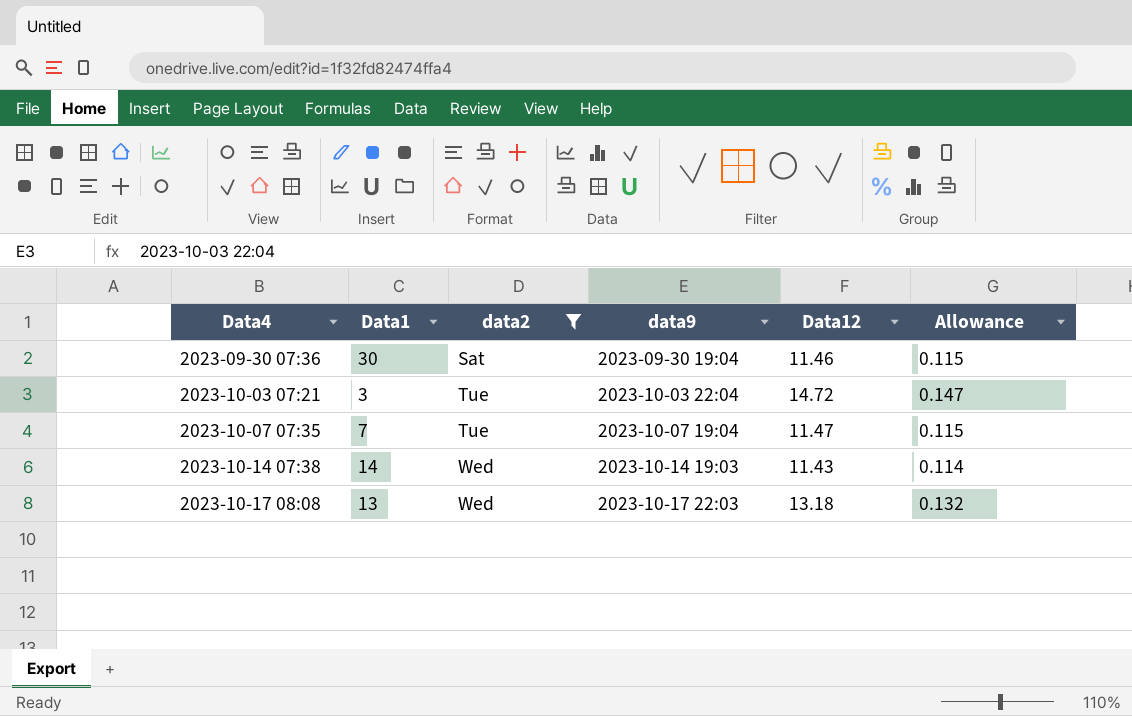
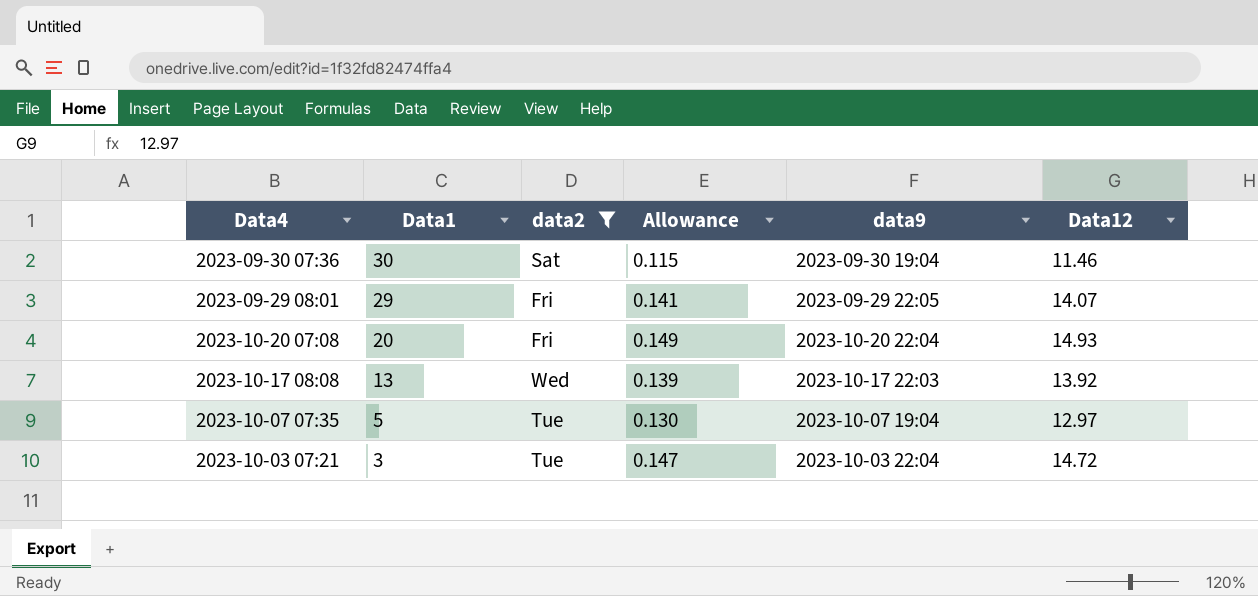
row order: Data4 ascending -> Data1 descending
column Allowance | position: 6 -> 4
row 2023-10-14 07:38: 14 | Wed | 2023-10-14 19:03 | 11.43 | 0.114 -> none
row 2023-09-29 08:01: none -> 29 | Fri | 0.141 | 2023-09-29 22:05 | 14.07
row 2023-10-20 07:08: none -> 20 | Fri | 0.149 | 2023-10-20 22:04 | 14.93
2023-10-17 08:08 | Allowance: 0.132 -> 0.139
2023-10-17 08:08 | Data12: 13.18 -> 13.92
2023-10-07 07:35 | Data1: 7 -> 5
2023-10-07 07:35 | Allowance: 0.115 -> 0.130
2023-10-07 07:35 | Data12: 11.47 -> 12.97

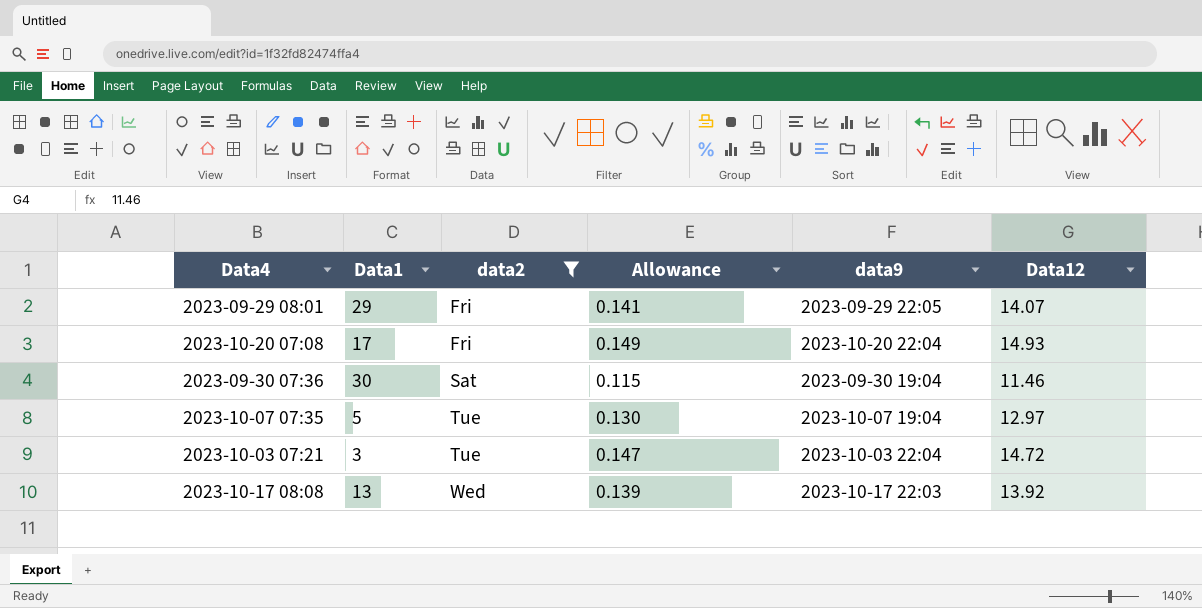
row order: Data1 descending -> data2 ascending
2023-10-20 07:08 | Data1: 20 -> 17

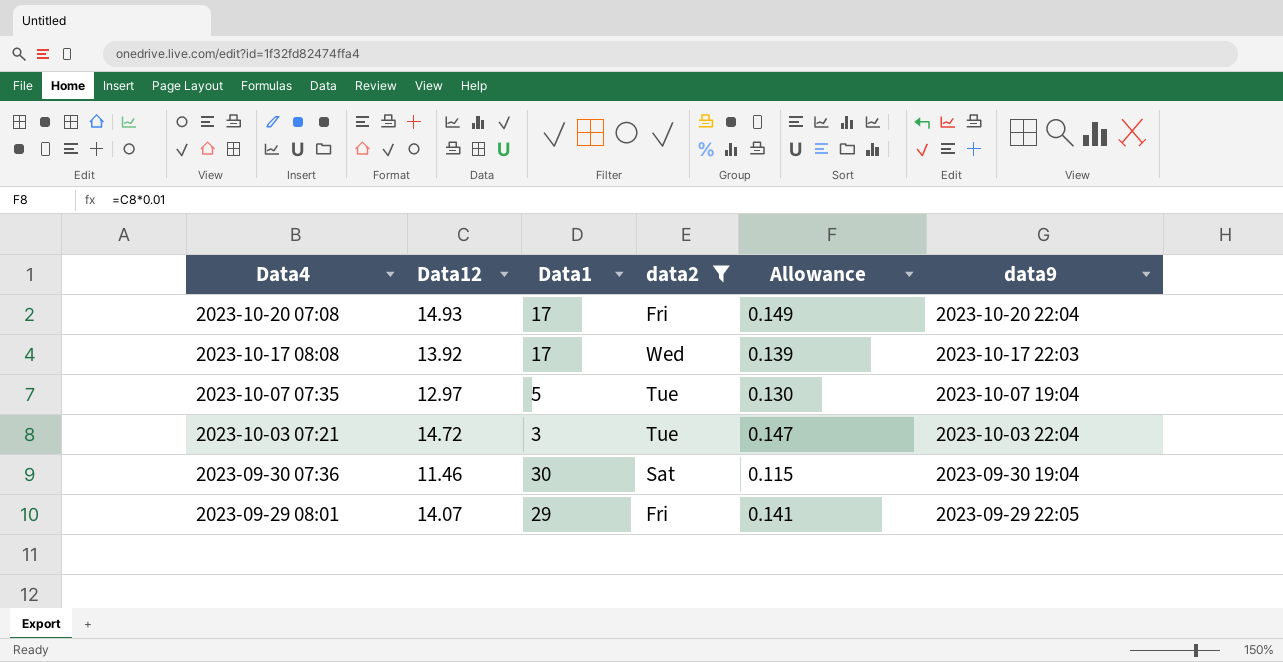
row order: data2 ascending -> Data4 descending
column Data12 | position: 6 -> 2
2023-10-17 08:08 | Data1: 13 -> 17

